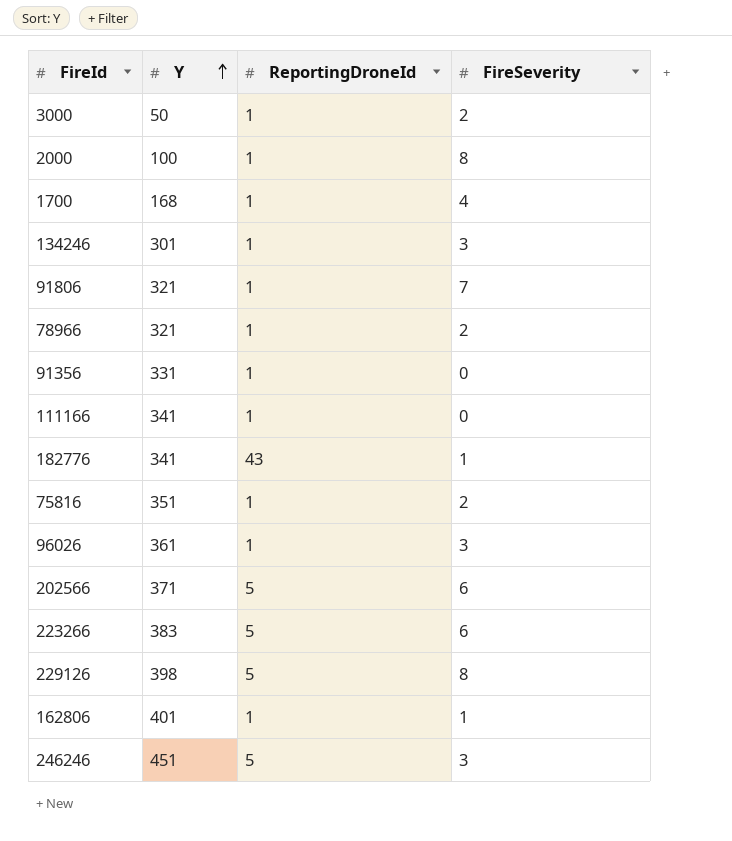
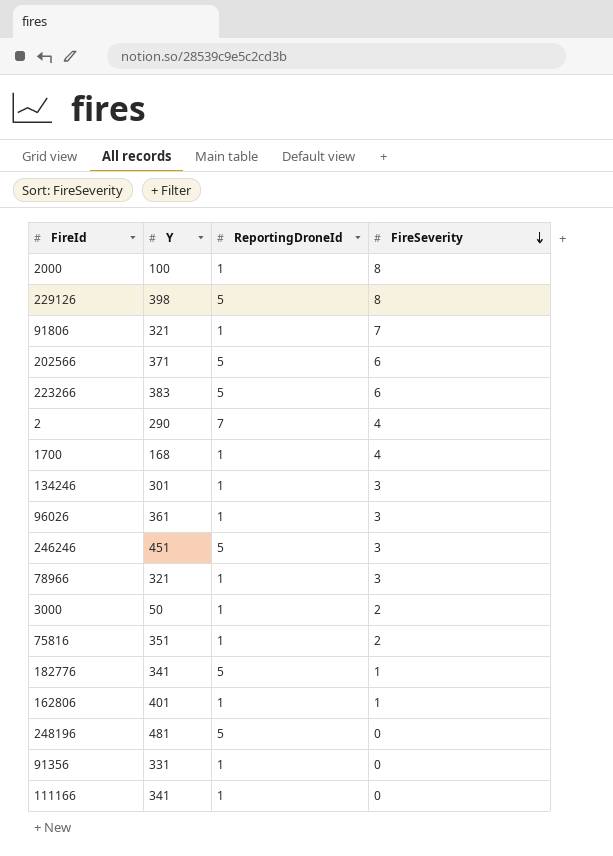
row order: Y ascending -> FireSeverity descending
row 2: none -> 290 | 7 | 4
78966 | FireSeverity: 2 -> 3
182776 | ReportingDroneId: 43 -> 5
row 248196: none -> 481 | 5 | 0

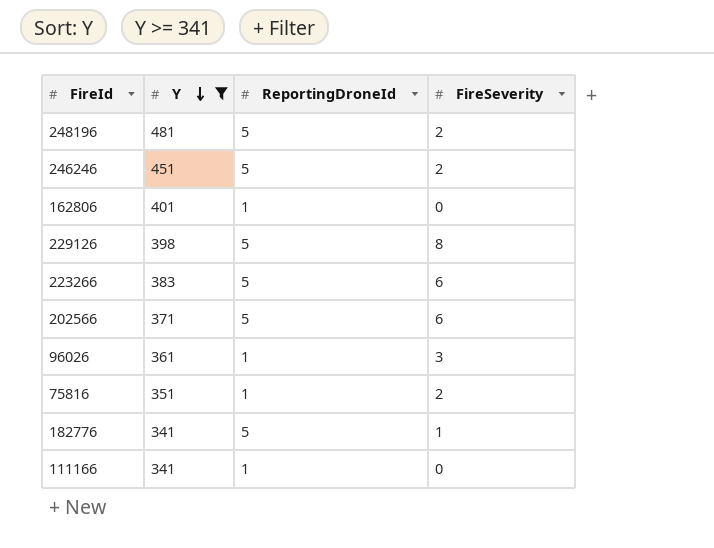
filter: none -> Y >= 341
row order: FireSeverity descending -> Y descending
248196 | FireSeverity: 0 -> 2
246246 | FireSeverity: 3 -> 2
162806 | FireSeverity: 1 -> 0

